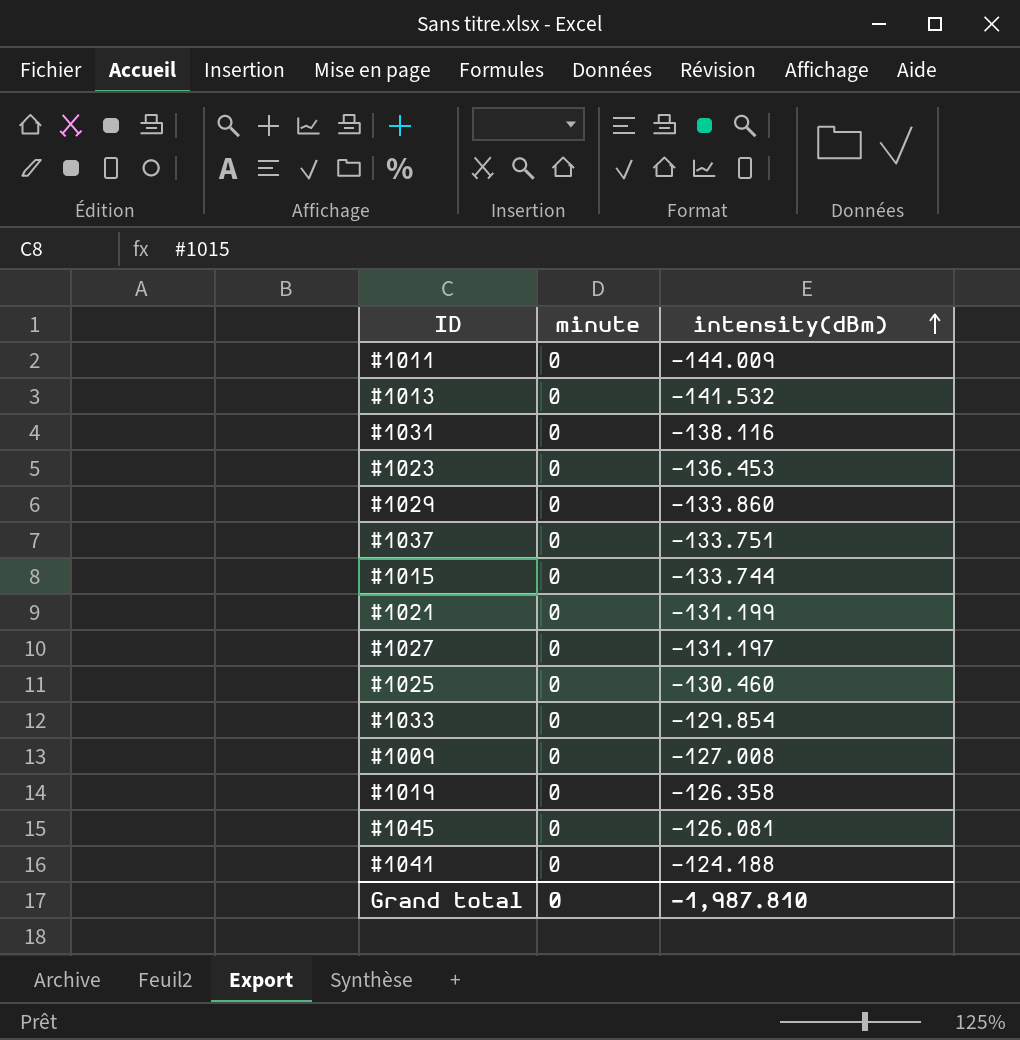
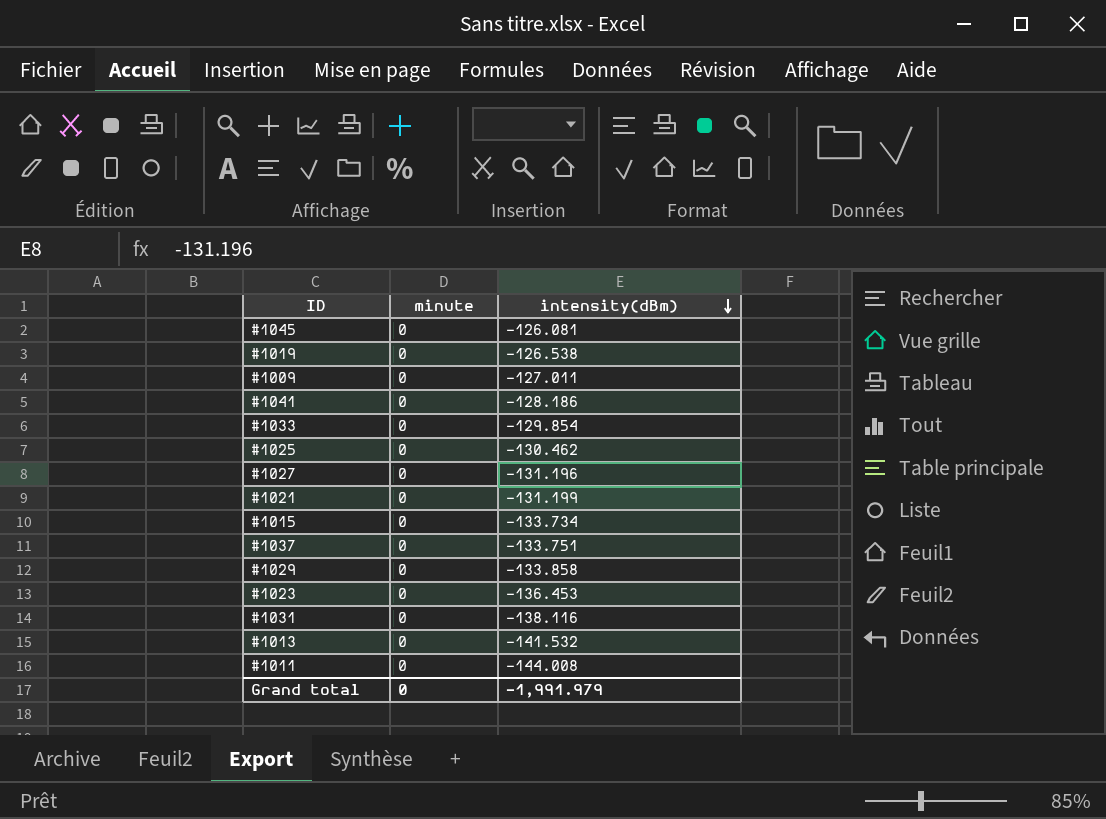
row order: intensity(dBm) ascending -> intensity(dBm) descending
#1019 | intensity(dBm): -126.358 -> -126.538
#1009 | intensity(dBm): -127.008 -> -127.011
#1041 | intensity(dBm): -124.188 -> -128.186
#1025 | intensity(dBm): -130.460 -> -130.462
#1027 | intensity(dBm): -131.197 -> -131.196
#1015 | intensity(dBm): -133.744 -> -133.734
#1029 | intensity(dBm): -133.860 -> -133.858
#1011 | intensity(dBm): -144.009 -> -144.008
Grand total | intensity(dBm): -1,987.810 -> -1,991.979

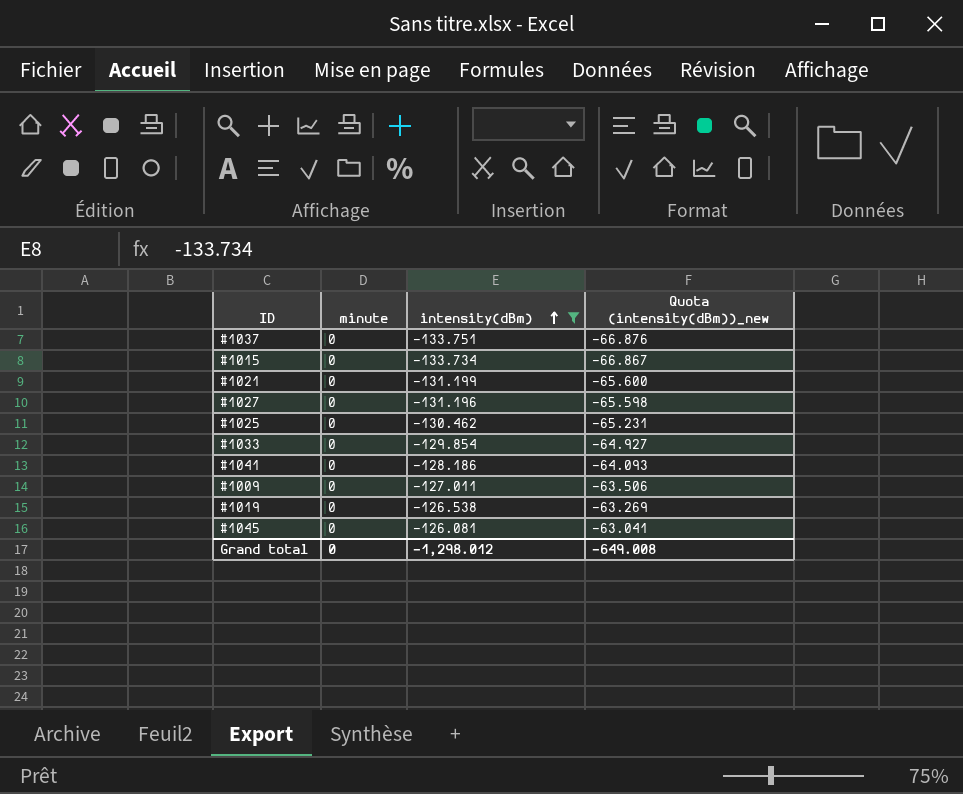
filter: none -> intensity(dBm) >= -133.751
row order: intensity(dBm) descending -> intensity(dBm) ascending
column Quota (intensity(dBm))_new | formula: none -> [intensity(dBm)] * 0.5
Grand total | intensity(dBm): -1,991.979 -> -1,298.012

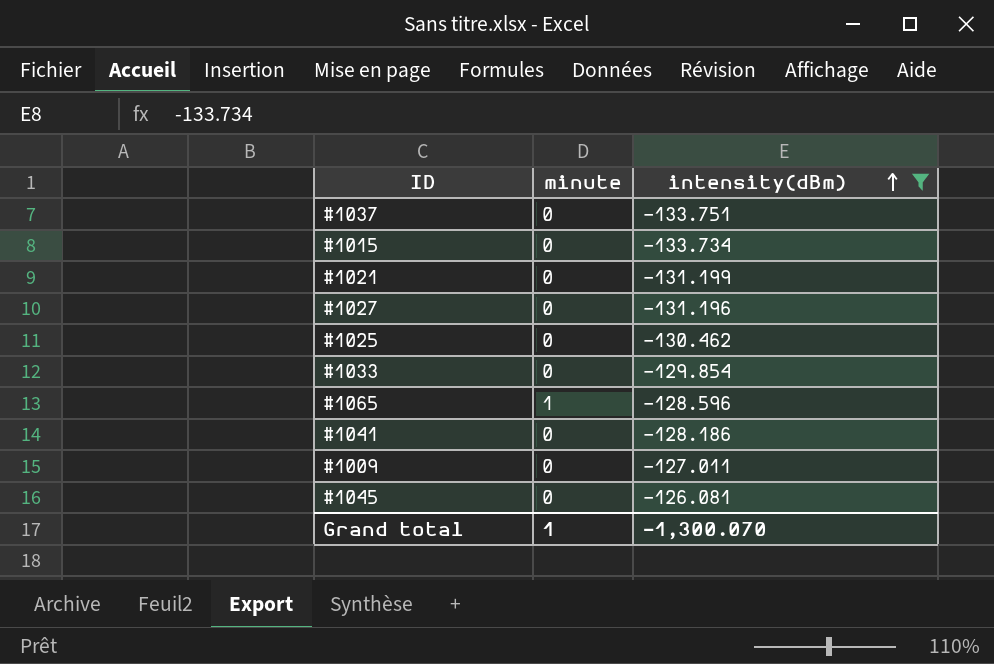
column Quota (intensity(dBm))_new | formula: [intensity(dBm)] * 0.5 -> none
row #1019: 0 | -126.538 | -63.269 -> none
row #1065: none -> 1 | -128.596
Grand total | minute: 0 -> 1
Grand total | intensity(dBm): -1,298.012 -> -1,300.070

